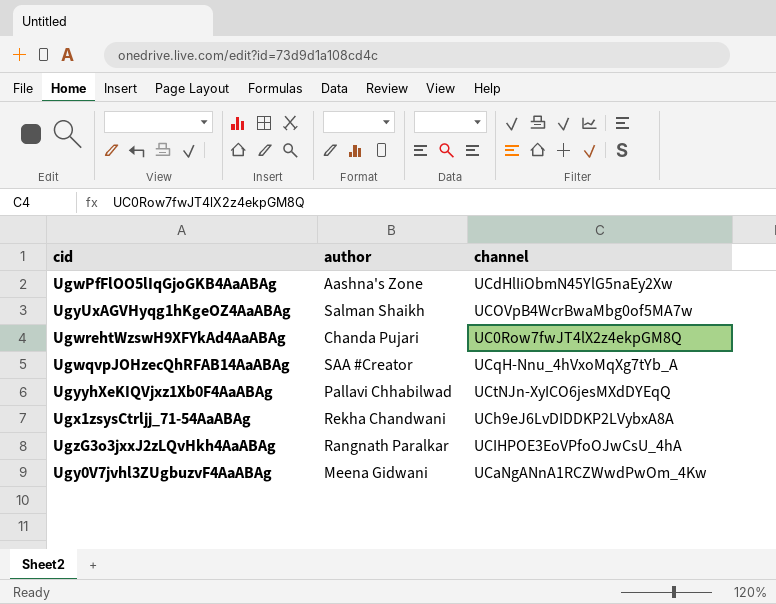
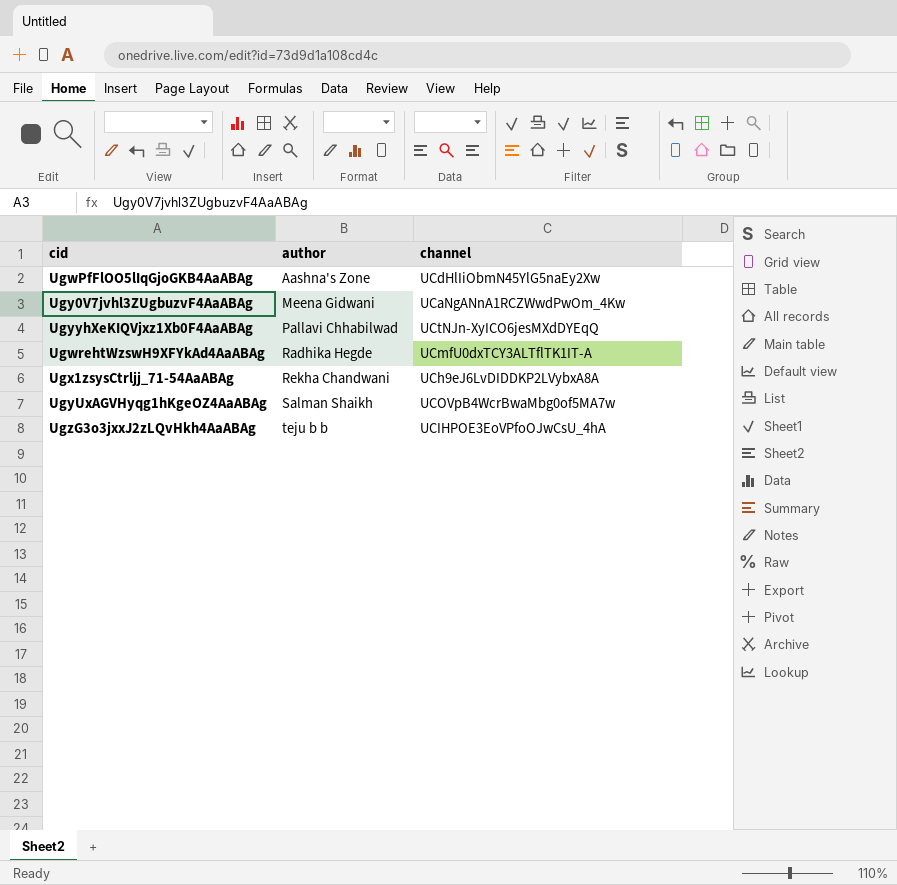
row order: none -> author ascending
row UgwqvpJOHzecQhRFAB14AaABAg: SAA #Creator | UCqH-Nnu_4hVxoMqXg7tYb_A -> none
UgwrehtWzswH9XFYkAd4AaABAg | author: Chanda Pujari -> Radhika Hegde
UgwrehtWzswH9XFYkAd4AaABAg | channel: UC0Row7fwJT4lX2z4ekpGM8Q -> UCmfU0dxTCY3ALTflTK1IT-A
UgzG3o3jxxJ2zLQvHkh4AaABAg | author: Rangnath Paralkar -> teju b b

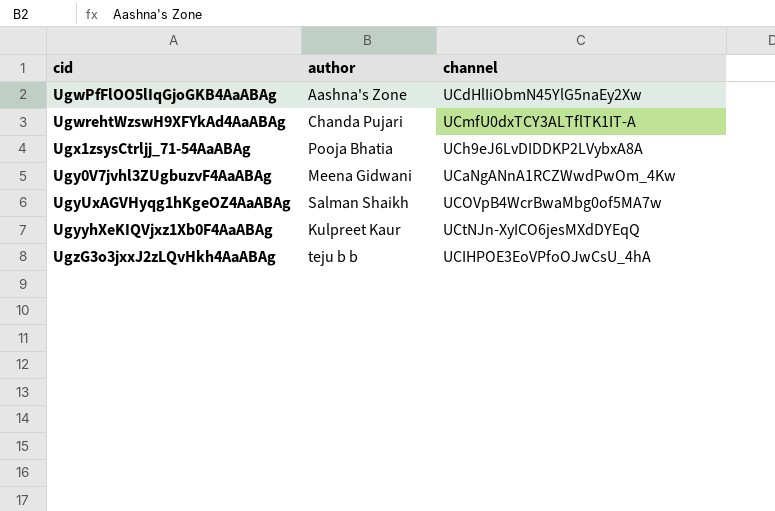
row order: author ascending -> cid ascending
UgwrehtWzswH9XFYkAd4AaABAg | author: Radhika Hegde -> Chanda Pujari
Ugx1zsysCtrljj_71-54AaABAg | author: Rekha Chandwani -> Pooja Bhatia
UgyyhXeKIQVjxz1Xb0F4AaABAg | author: Pallavi Chhabilwad -> Kulpreet Kaur

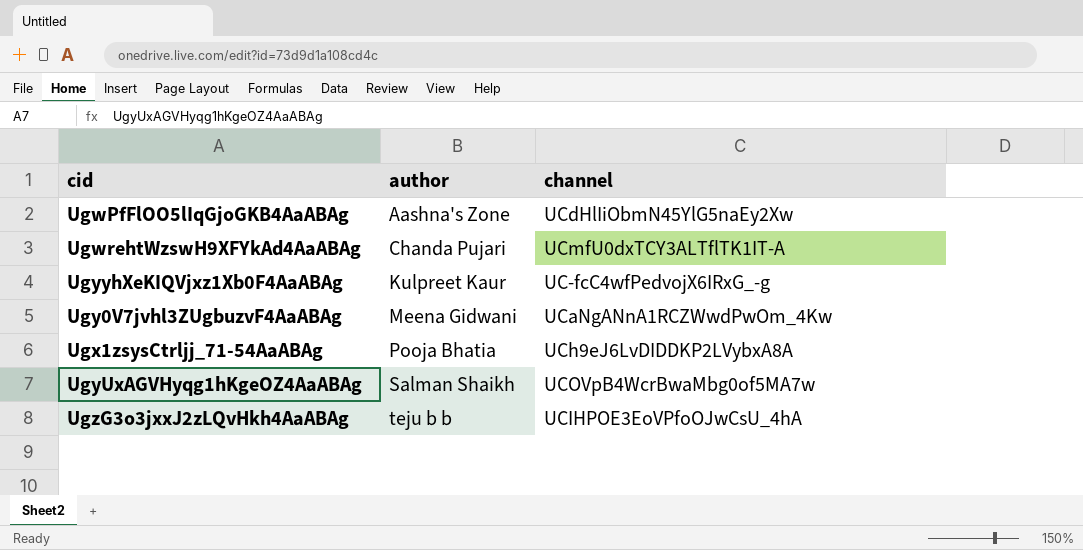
row order: cid ascending -> author ascending
UgyyhXeKIQVjxz1Xb0F4AaABAg | channel: UCtNJn-XyICO6jesMXdDYEqQ -> UC-fcC4wfPedvojX6IRxG_-g

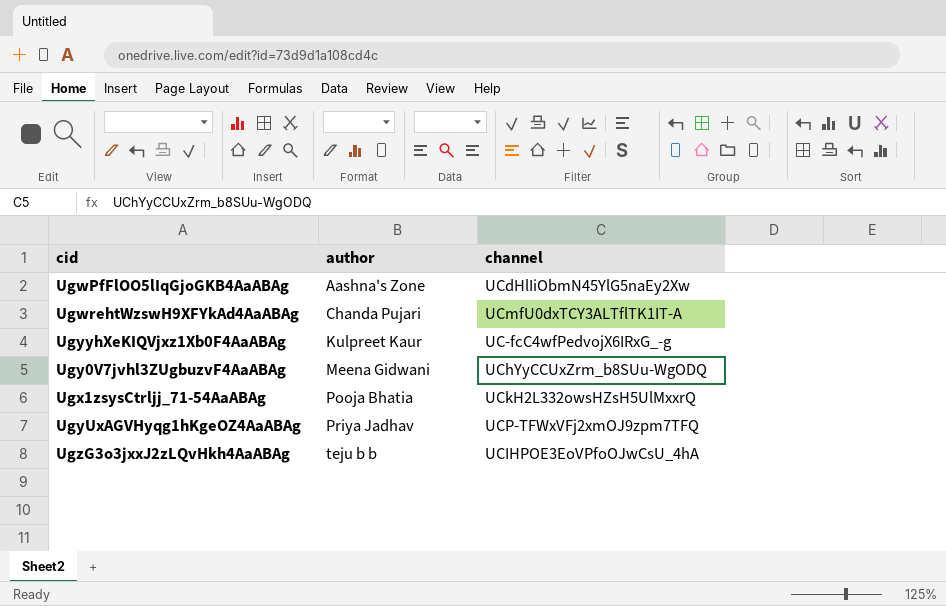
Ugy0V7jvhl3ZUgbuzvF4AaABAg | channel: UCaNgANnA1RCZWwdPwOm_4Kw -> UChYyCCUxZrm_b8SUu-WgODQ
Ugx1zsysCtrljj_71-54AaABAg | channel: UCh9eJ6LvDIDDKP2LVybxA8A -> UCkH2L332owsHZsH5UlMxxrQ
UgyUxAGVHyqg1hKgeOZ4AaABAg | author: Salman Shaikh -> Priya Jadhav
UgyUxAGVHyqg1hKgeOZ4AaABAg | channel: UCOVpB4WcrBwaMbg0of5MA7w -> UCP-TFWxVFj2xmOJ9zpm7TFQ

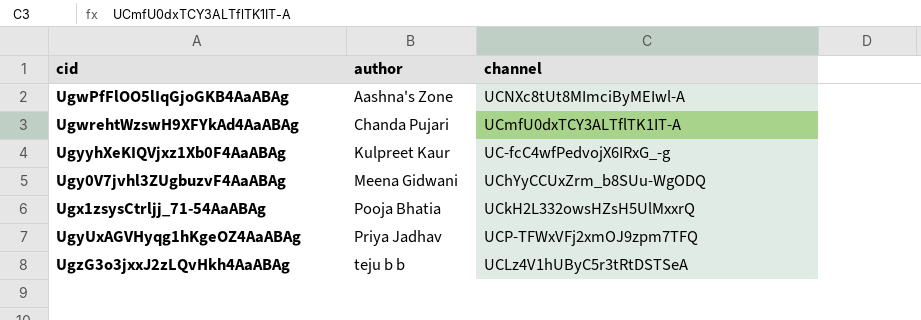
UgwPfFlOO5lIqGjoGKB4AaABAg | channel: UCdHlIiObmN45YlG5naEy2Xw -> UCNXc8tUt8MImciByMEIwl-A
UgzG3o3jxxJ2zLQvHkh4AaABAg | channel: UCIHPOE3EoVPfoOJwCsU_4hA -> UCLz4V1hUByC5r3tRtDSTSeA

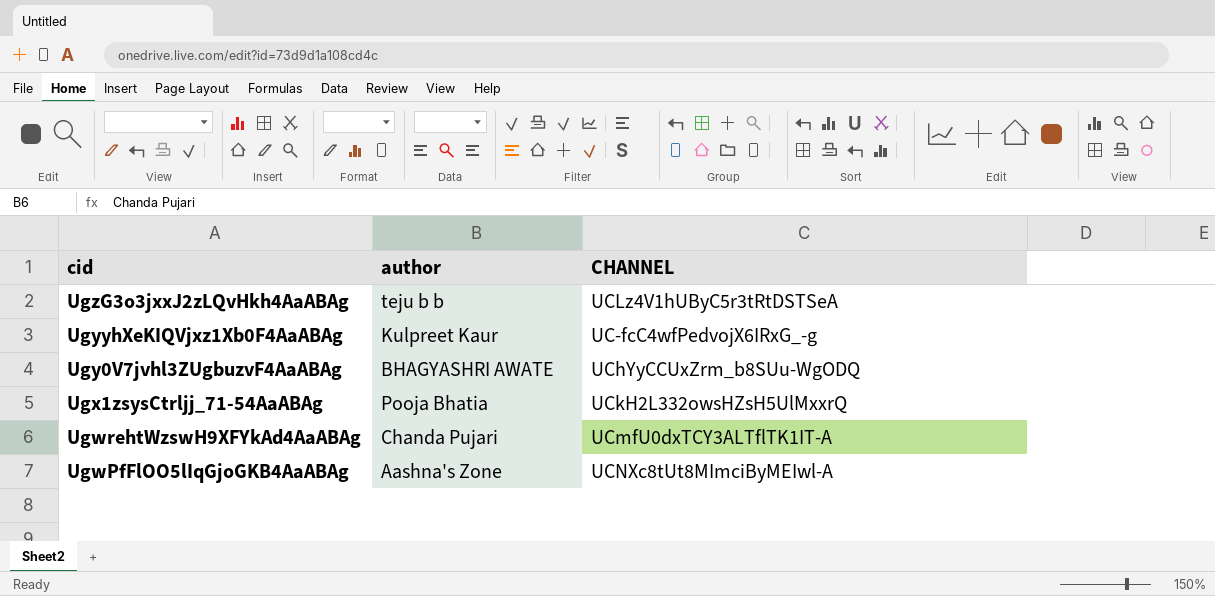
row order: author ascending -> cid descending
column name: channel -> CHANNEL
row UgyUxAGVHyqg1hKgeOZ4AaABAg: Priya Jadhav | UCP-TFWxVFj2xmOJ9zpm7TFQ -> none
Ugy0V7jvhl3ZUgbuzvF4AaABAg | author: Meena Gidwani -> BHAGYASHRI AWATE

